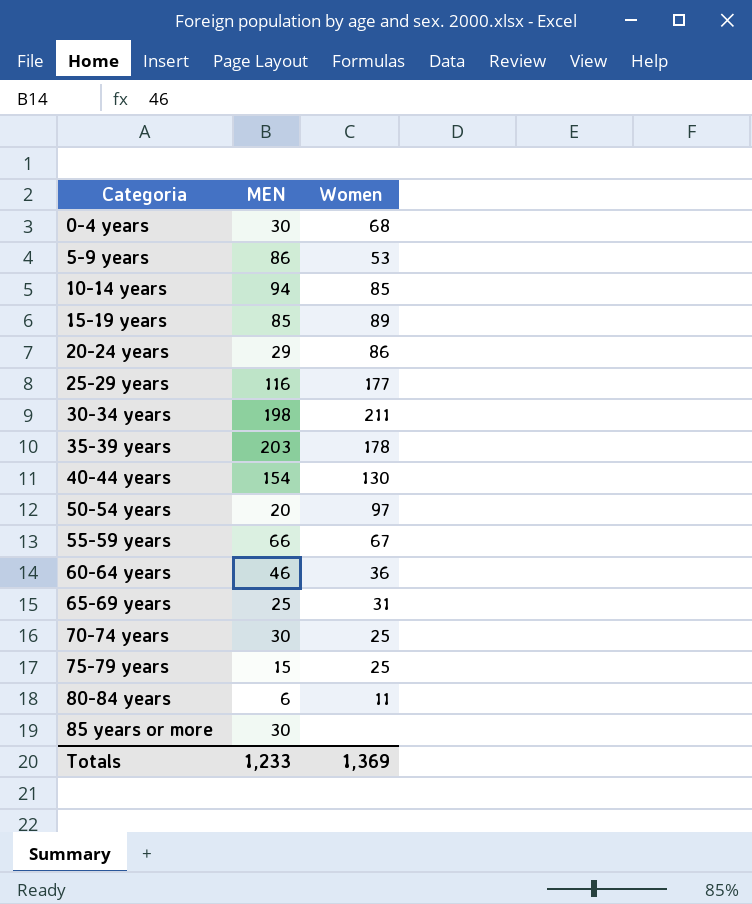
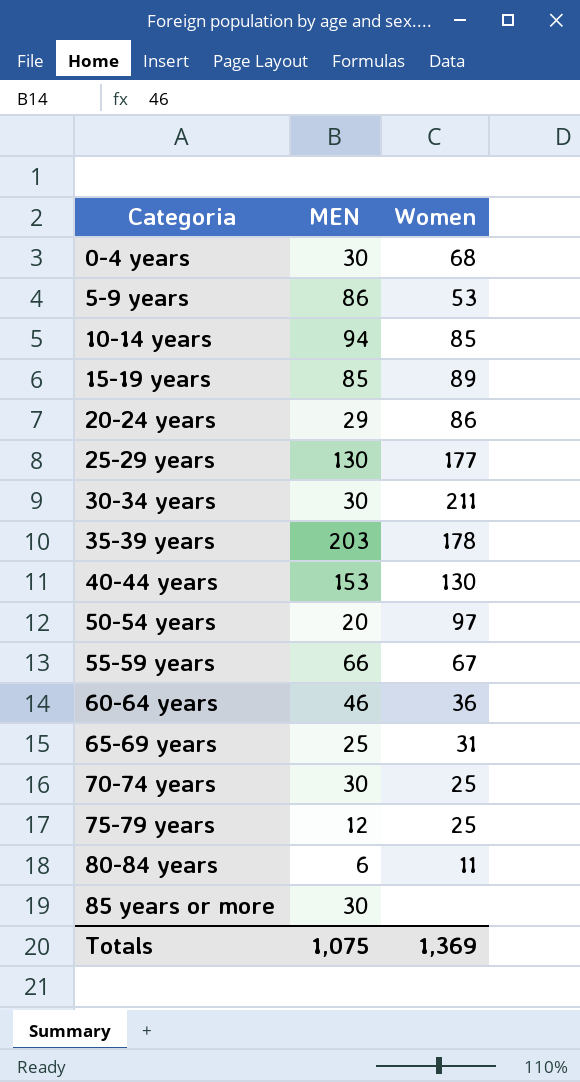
25-29 years | MEN: 116 -> 130
30-34 years | MEN: 198 -> 30
40-44 years | MEN: 154 -> 153
75-79 years | MEN: 15 -> 12
Totals | MEN: 1,233 -> 1,075

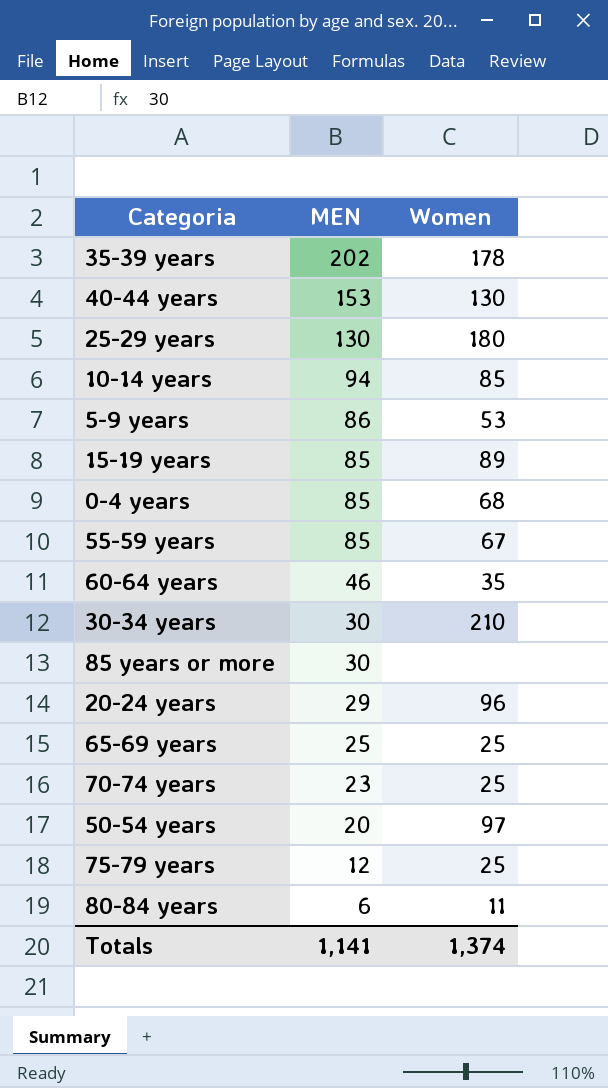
row order: Categoria ascending -> MEN descending
35-39 years | MEN: 203 -> 202
25-29 years | Women: 177 -> 180
0-4 years | MEN: 30 -> 85
55-59 years | MEN: 66 -> 85
60-64 years | Women: 36 -> 35
30-34 years | Women: 211 -> 210
20-24 years | Women: 86 -> 96
65-69 years | Women: 31 -> 25
70-74 years | MEN: 30 -> 23
Totals | MEN: 1,075 -> 1,141
Totals | Women: 1,369 -> 1,374

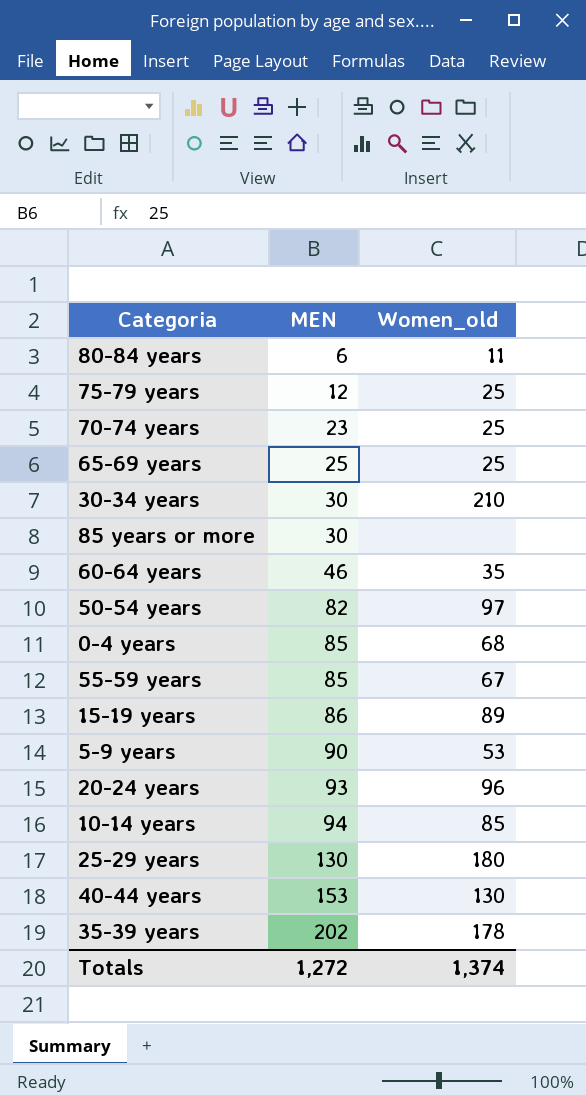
row order: MEN descending -> MEN ascending
column name: Women -> Women_old
50-54 years | MEN: 20 -> 82
15-19 years | MEN: 85 -> 86
5-9 years | MEN: 86 -> 90
20-24 years | MEN: 29 -> 93
Totals | MEN: 1,141 -> 1,272

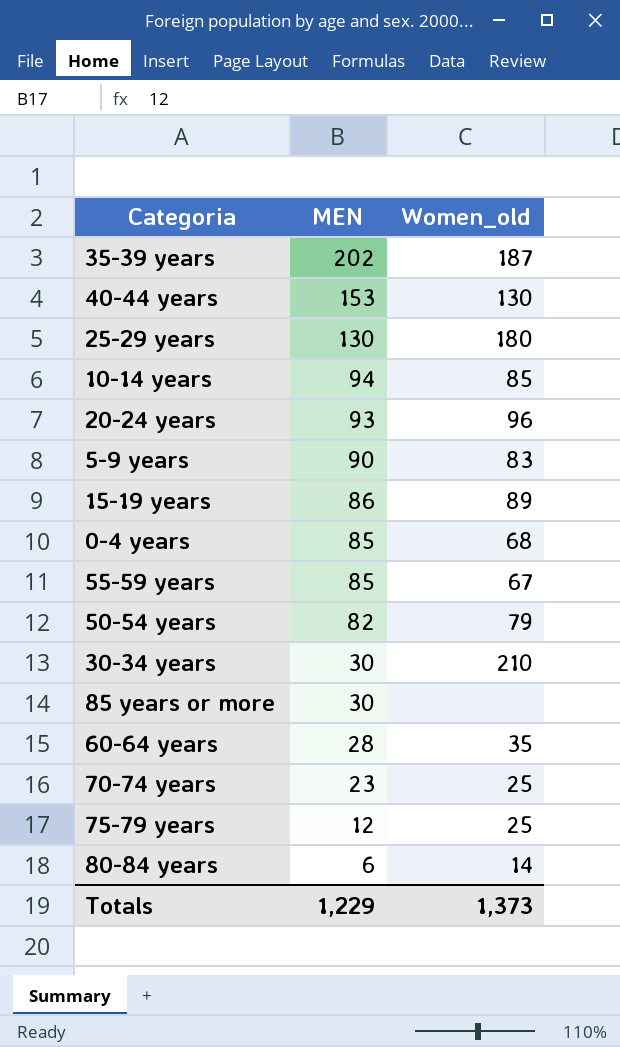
row order: MEN ascending -> MEN descending
row 65-69 years: 25 | 25 -> none
35-39 years | Women_old: 178 -> 187
5-9 years | Women_old: 53 -> 83
50-54 years | Women_old: 97 -> 79
60-64 years | MEN: 46 -> 28
80-84 years | Women_old: 11 -> 14
Totals | MEN: 1,272 -> 1,229
Totals | Women_old: 1,374 -> 1,373

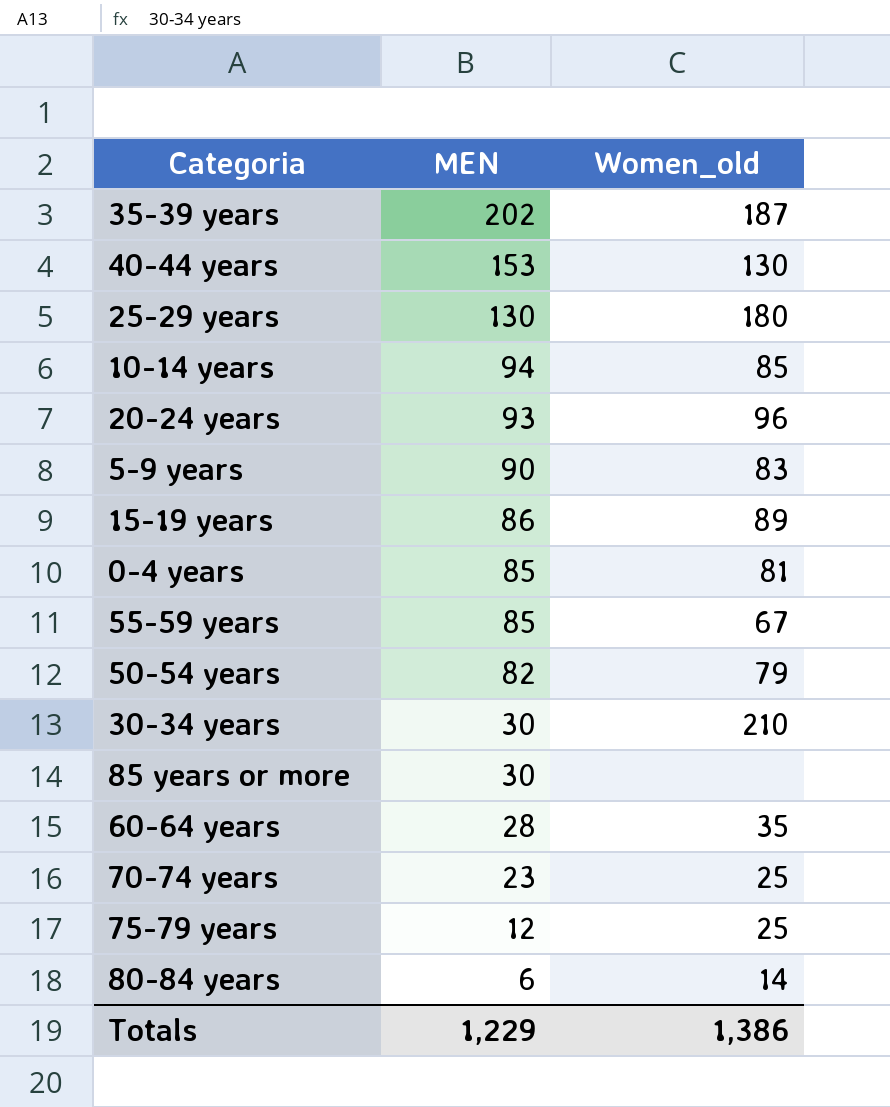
0-4 years | Women_old: 68 -> 81
Totals | Women_old: 1,373 -> 1,386

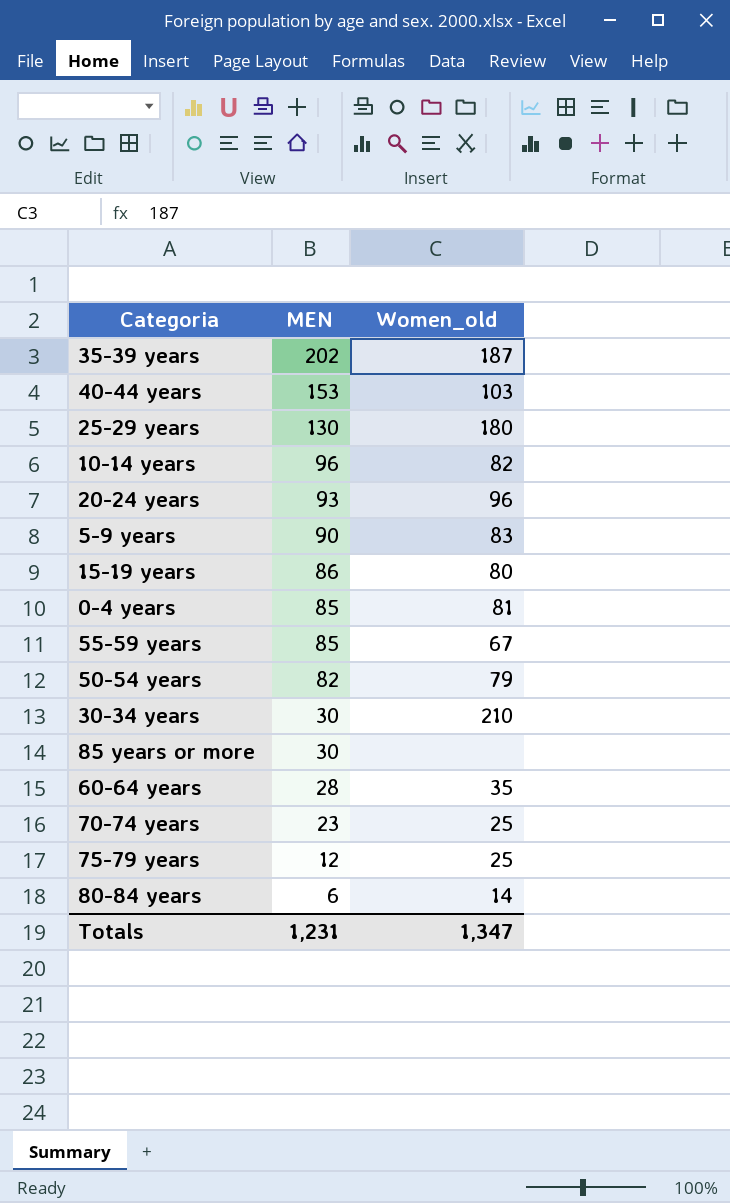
40-44 years | Women_old: 130 -> 103
10-14 years | MEN: 94 -> 96
10-14 years | Women_old: 85 -> 82
15-19 years | Women_old: 89 -> 80
Totals | MEN: 1,229 -> 1,231
Totals | Women_old: 1,386 -> 1,347

